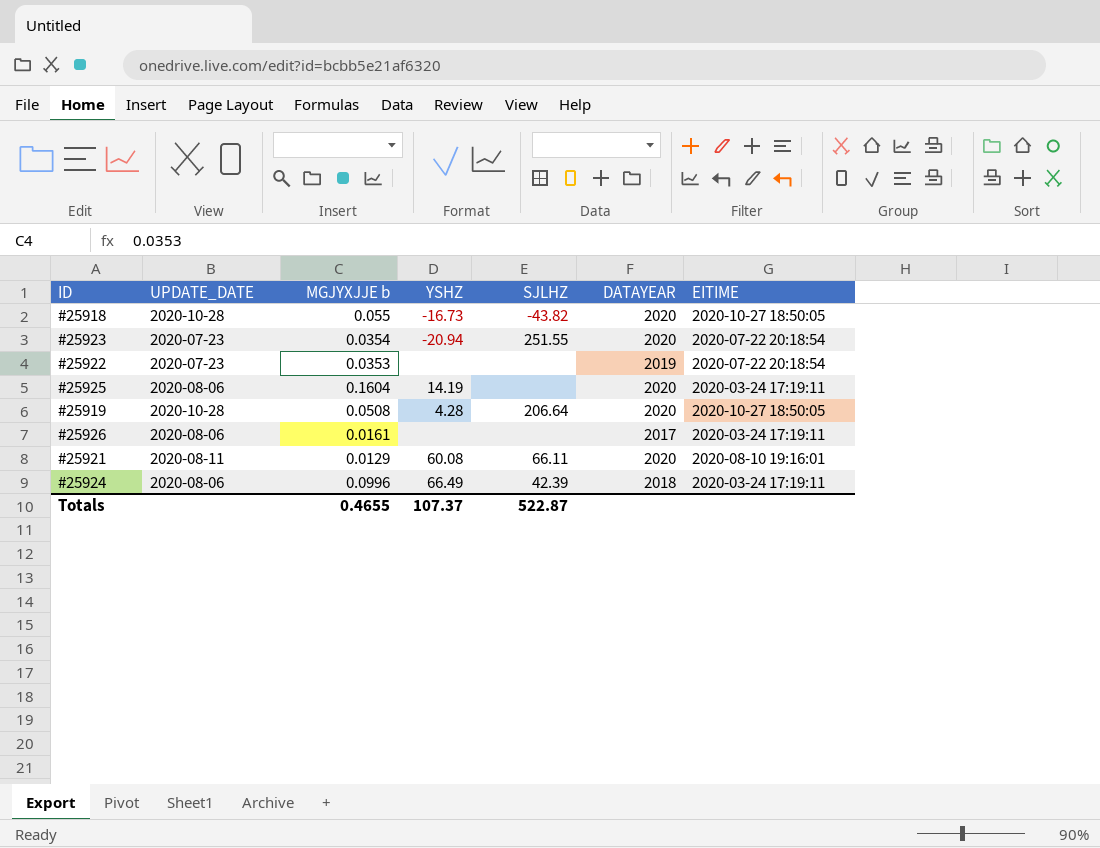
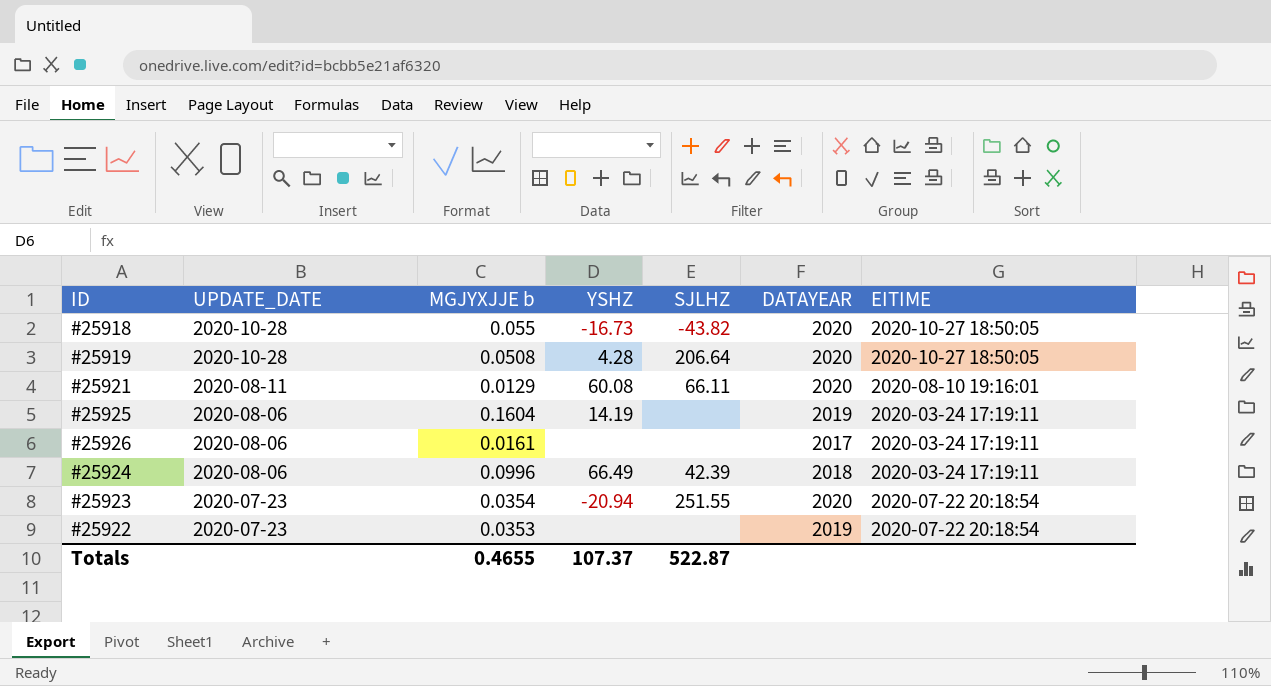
row order: none -> UPDATE_DATE descending
#25925 | DATAYEAR: 2020 -> 2019

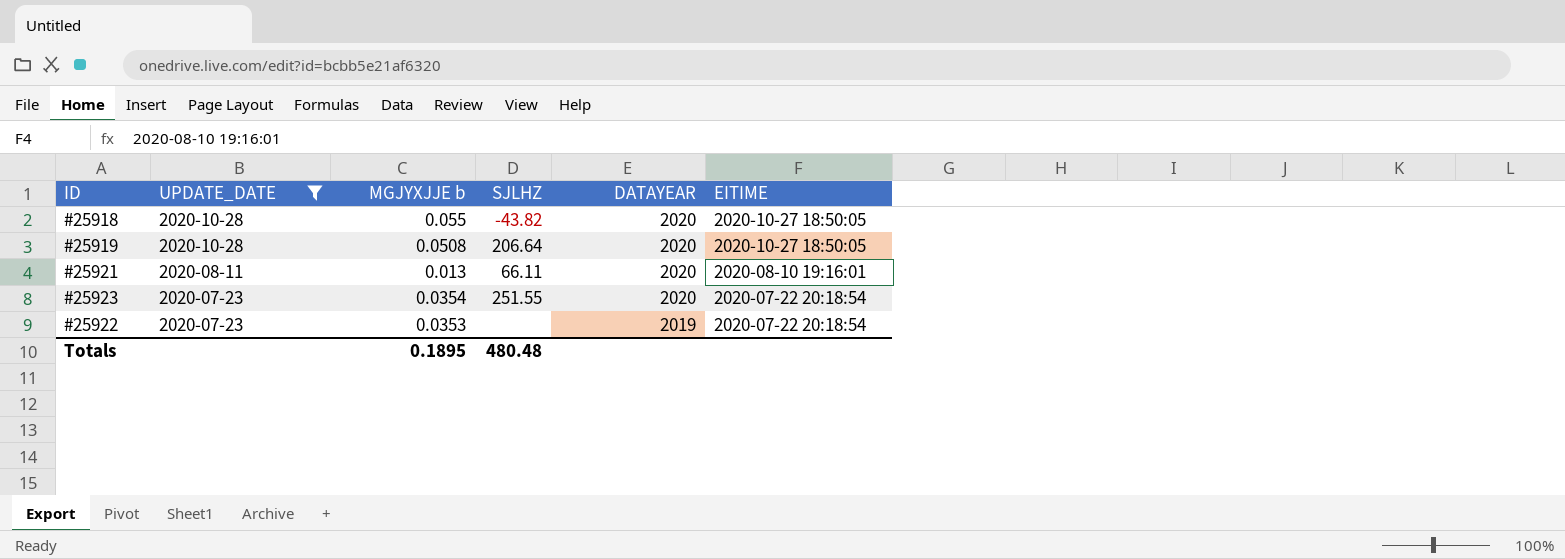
filter: none -> UPDATE_DATE != 2020-08-06
column YSHZ | position: 4 -> none
#25921 | MGJYXJJE b: 0.0129 -> 0.013
Totals | MGJYXJJE b: 0.4655 -> 0.1895
Totals | SJLHZ: 522.87 -> 480.48

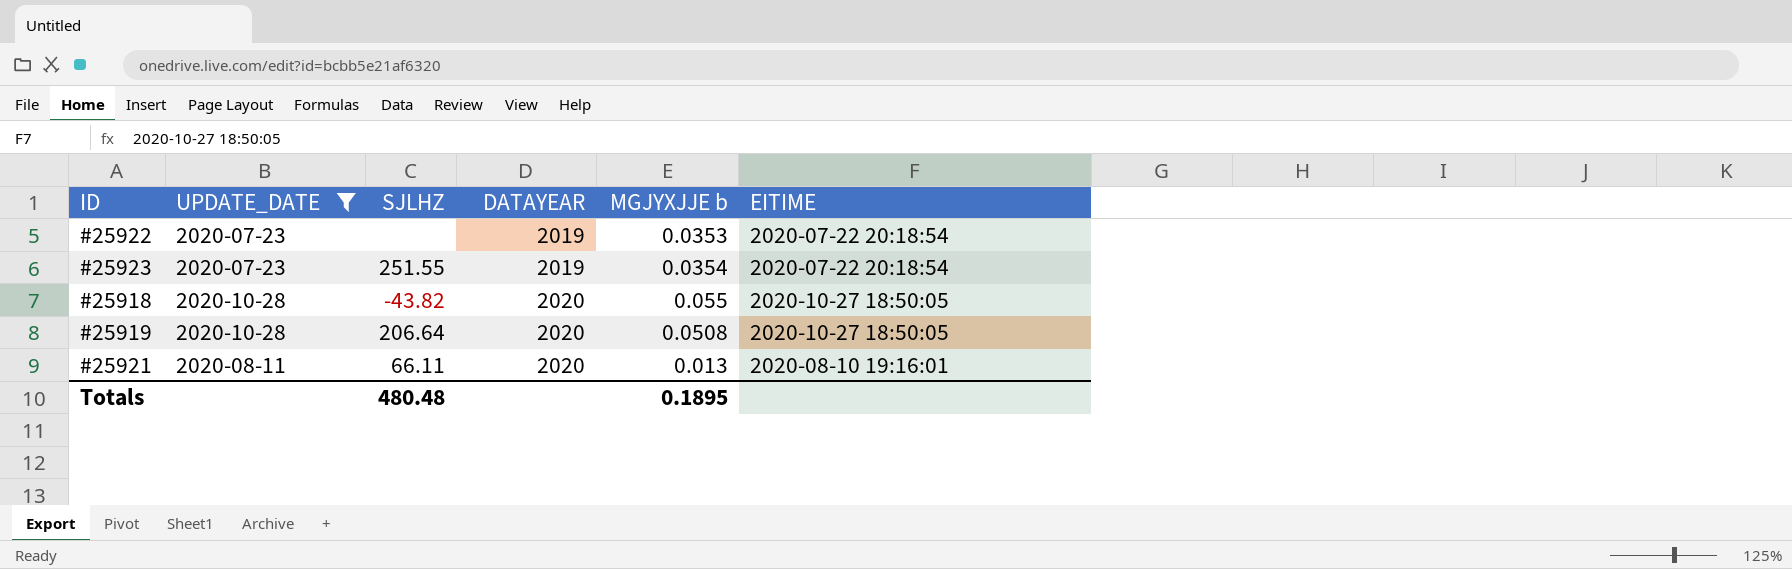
row order: UPDATE_DATE descending -> DATAYEAR ascending
column MGJYXJJE b | position: 3 -> 5
#25923 | DATAYEAR: 2020 -> 2019

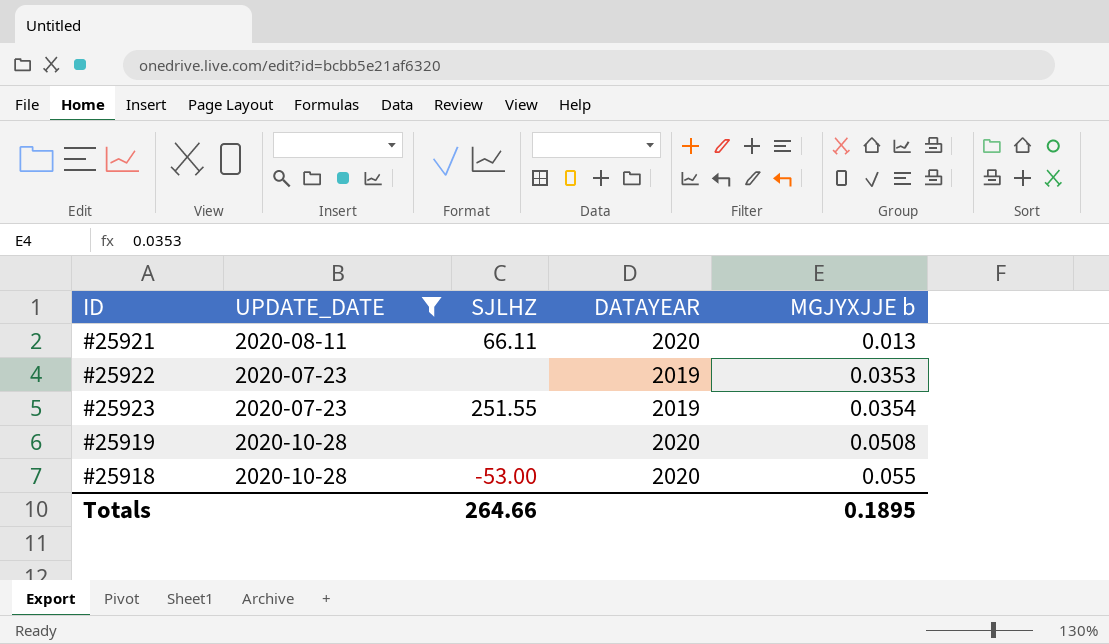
row order: DATAYEAR ascending -> MGJYXJJE b ascending
column EITIME | position: 6 -> none
#25919 | SJLHZ: 206.64 -> none
#25918 | SJLHZ: -43.82 -> -53.00
Totals | SJLHZ: 480.48 -> 264.66

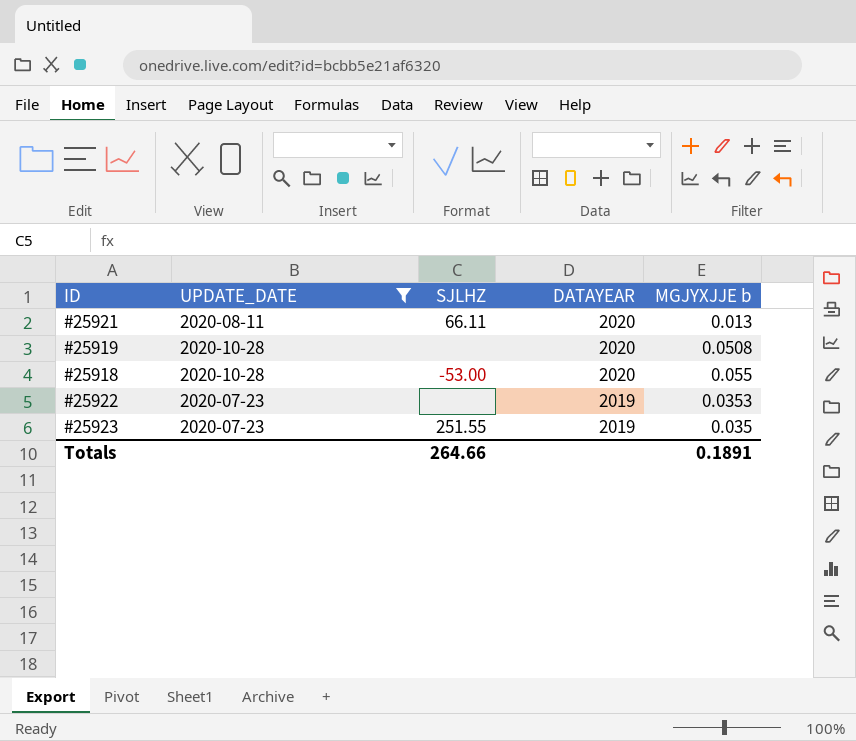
row order: MGJYXJJE b ascending -> DATAYEAR descending
#25923 | MGJYXJJE b: 0.0354 -> 0.035
Totals | MGJYXJJE b: 0.1895 -> 0.1891

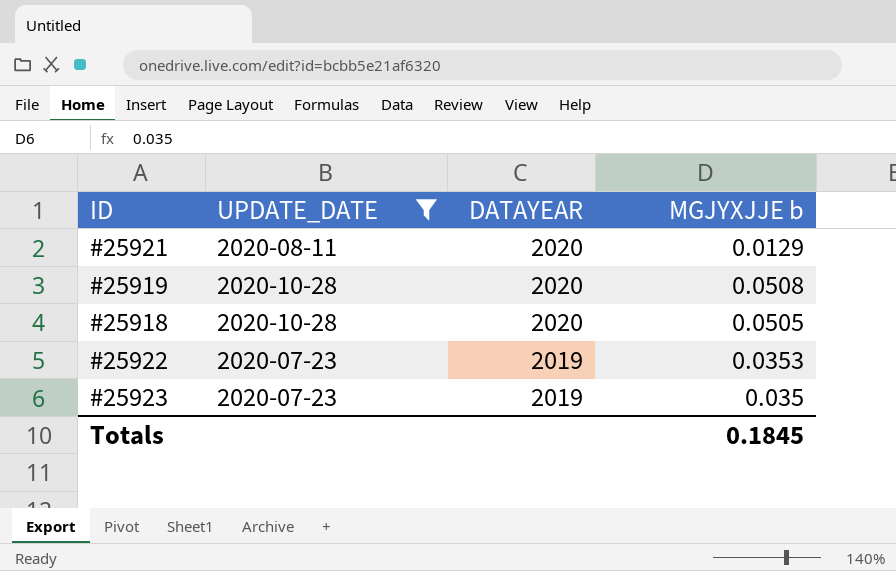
column SJLHZ | position: 3 -> none
#25921 | MGJYXJJE b: 0.013 -> 0.0129
#25918 | MGJYXJJE b: 0.055 -> 0.0505
Totals | MGJYXJJE b: 0.1891 -> 0.1845

